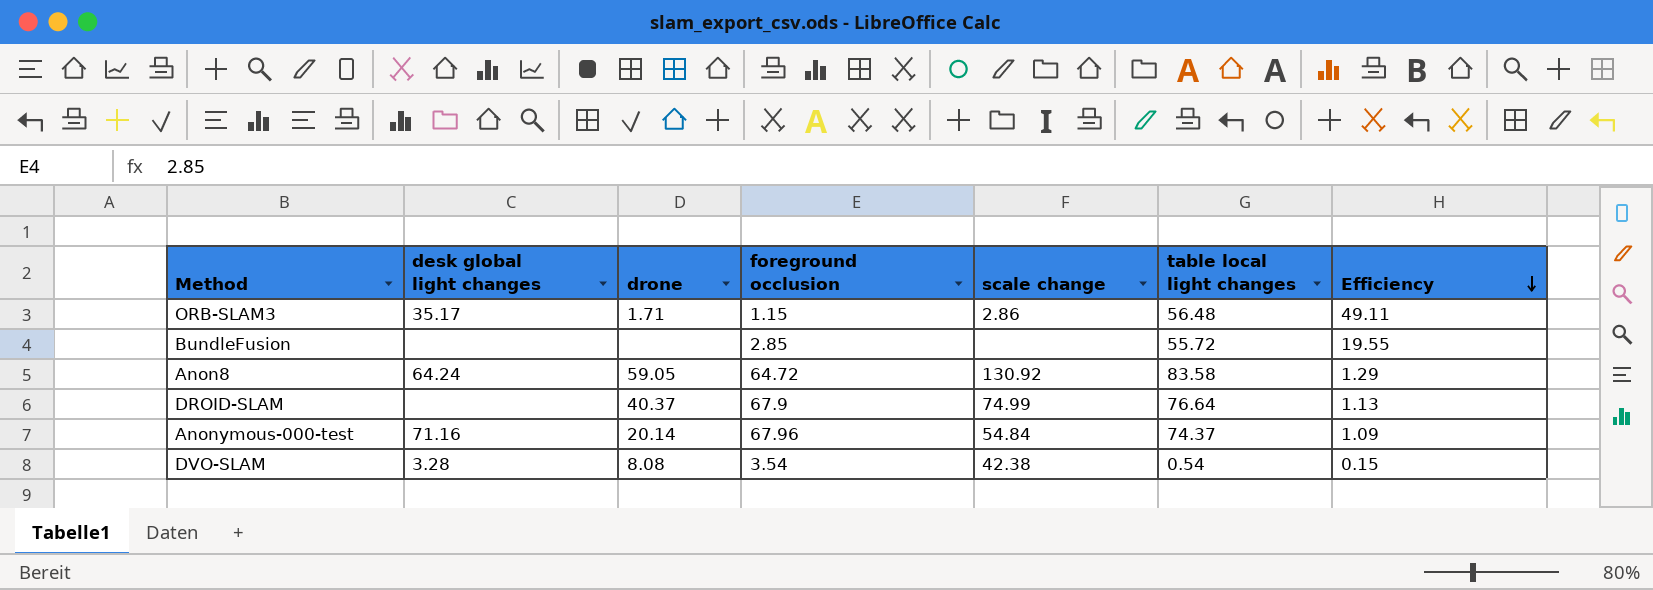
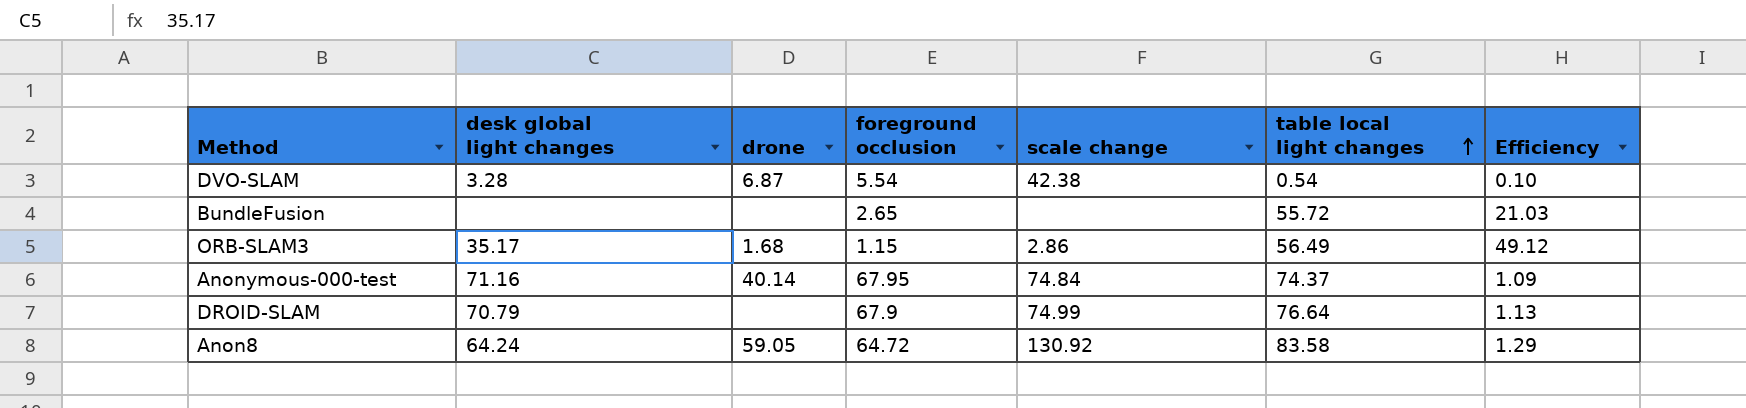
row order: Efficiency descending -> table local light changes ascending
DVO-SLAM | drone: 8.08 -> 6.87
DVO-SLAM | foreground occlusion: 3.54 -> 5.54
DVO-SLAM | Efficiency: 0.15 -> 0.10
BundleFusion | foreground occlusion: 2.85 -> 2.65
BundleFusion | Efficiency: 19.55 -> 21.03
ORB-SLAM3 | drone: 1.71 -> 1.68
ORB-SLAM3 | table local light changes: 56.48 -> 56.49
ORB-SLAM3 | Efficiency: 49.11 -> 49.12
Anonymous-000-test | drone: 20.14 -> 40.14
Anonymous-000-test | foreground occlusion: 67.96 -> 67.95
Anonymous-000-test | scale change: 54.84 -> 74.84
DROID-SLAM | desk global light changes: none -> 70.79
DROID-SLAM | drone: 40.37 -> none

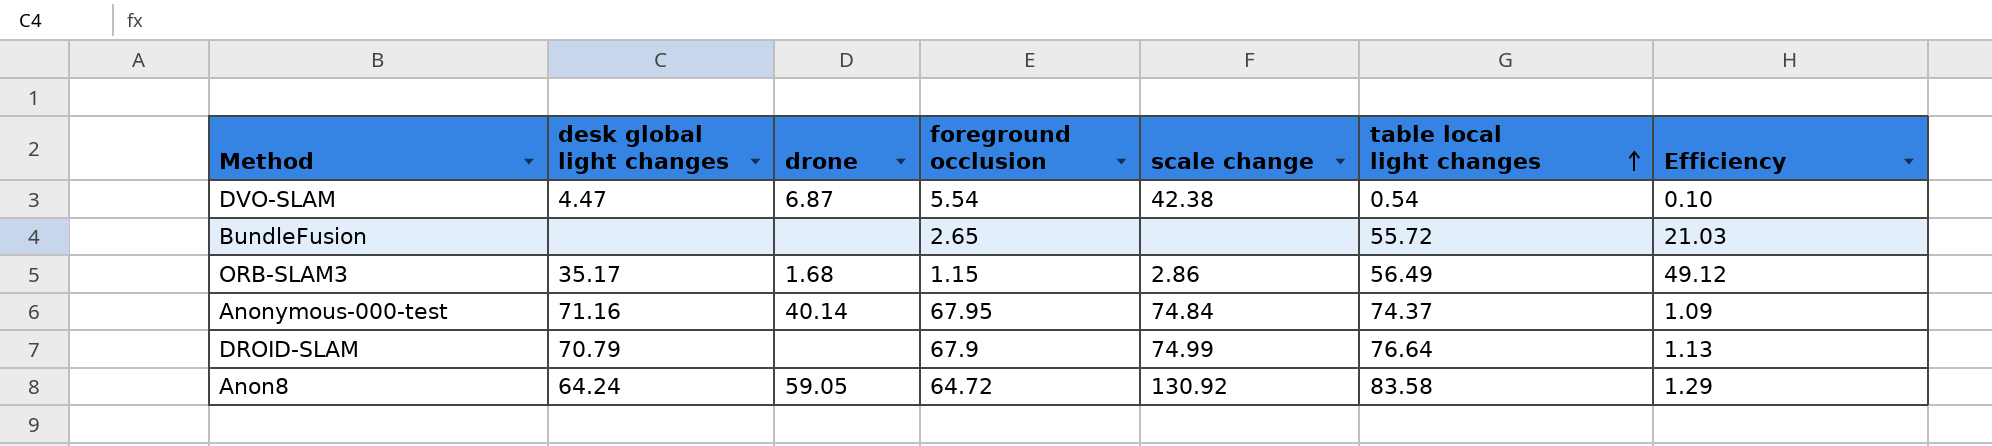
DVO-SLAM | desk global light changes: 3.28 -> 4.47

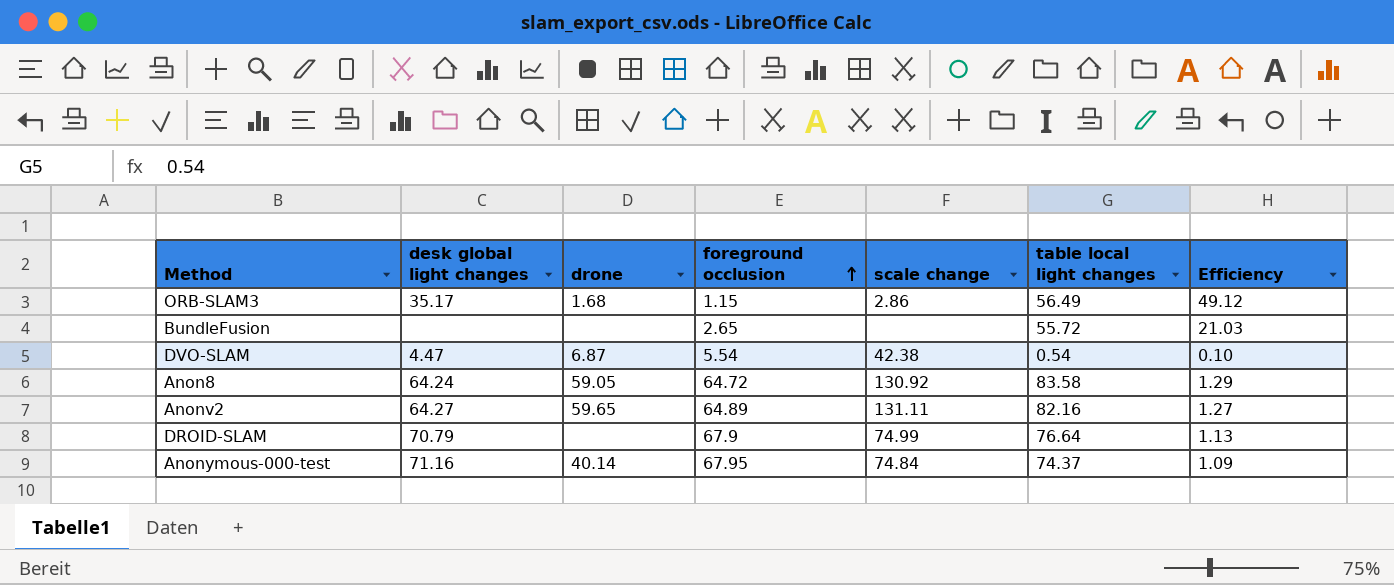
row order: table local light changes ascending -> foreground occlusion ascending
row Anonv2: none -> 64.27 | 59.65 | 64.89 | 131.11 | 82.16 | 1.27

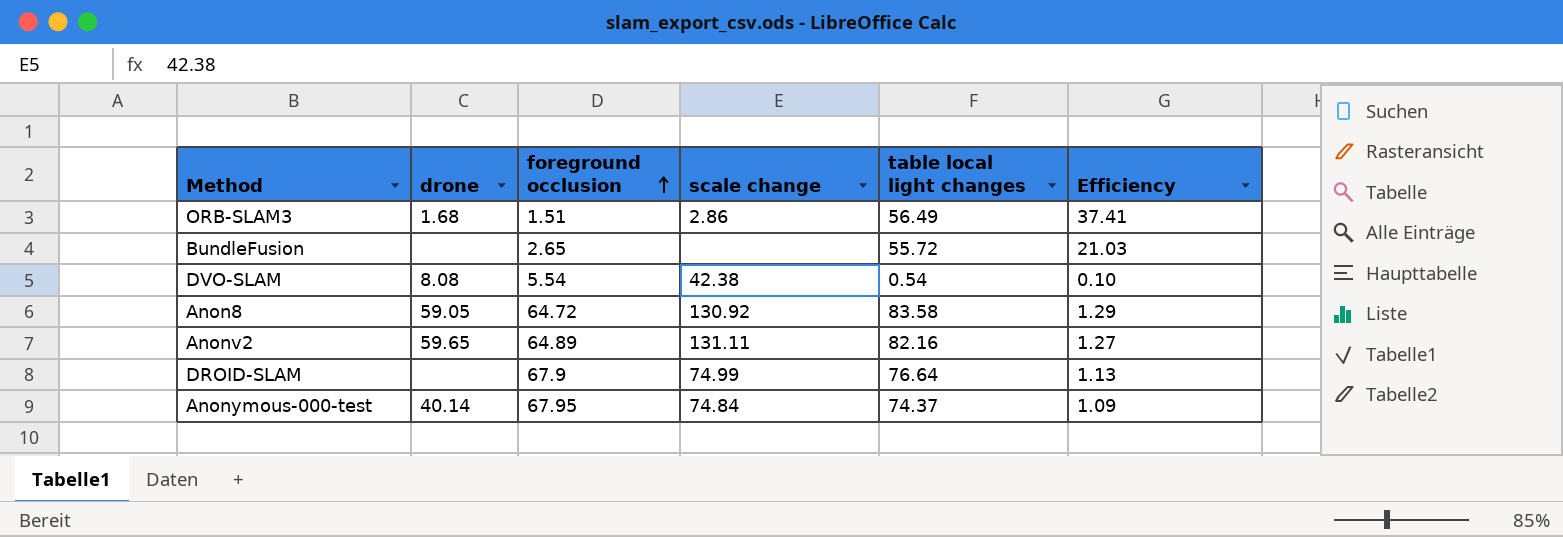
column desk global light changes | position: 2 -> none
ORB-SLAM3 | foreground occlusion: 1.15 -> 1.51
ORB-SLAM3 | Efficiency: 49.12 -> 37.41
DVO-SLAM | drone: 6.87 -> 8.08

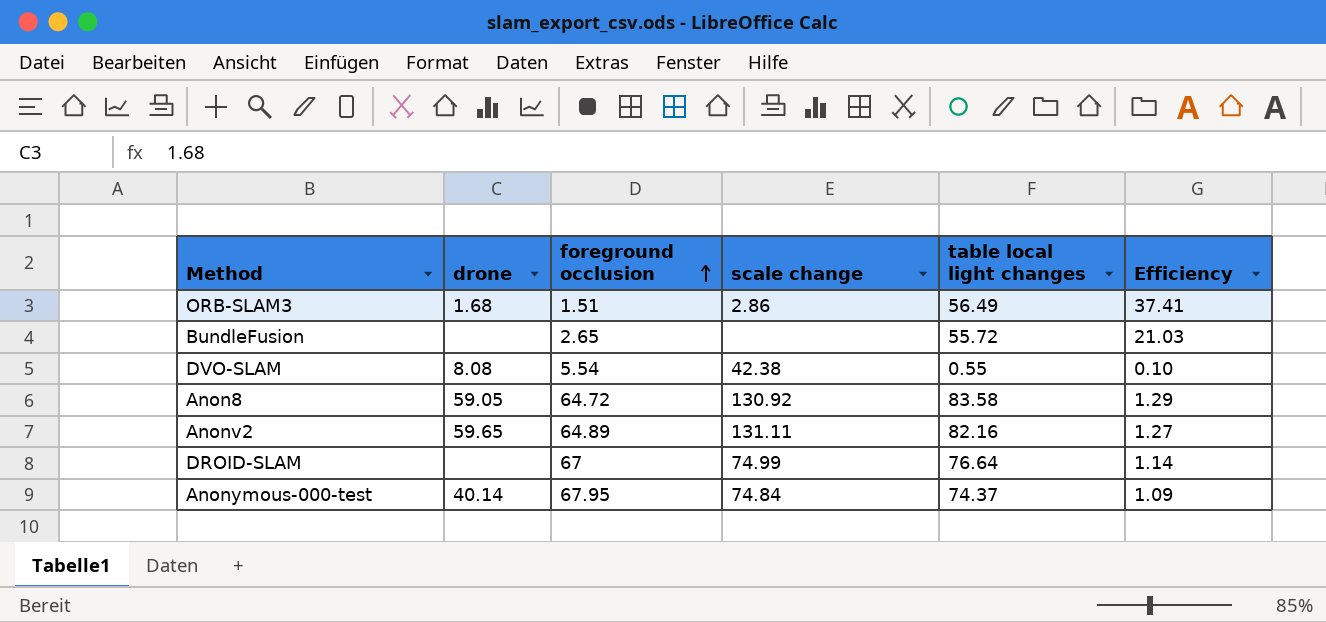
DVO-SLAM | table local light changes: 0.54 -> 0.55
DROID-SLAM | foreground occlusion: 67.9 -> 67
DROID-SLAM | Efficiency: 1.13 -> 1.14

